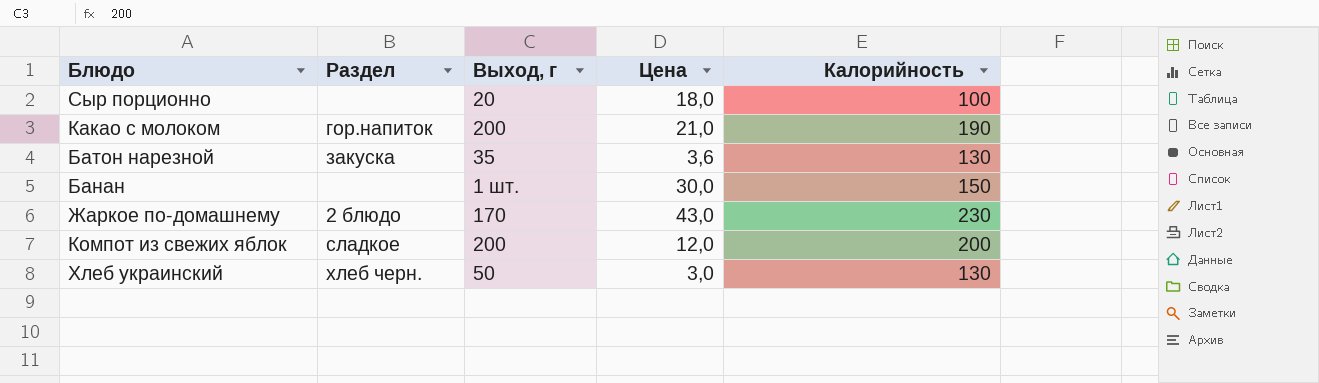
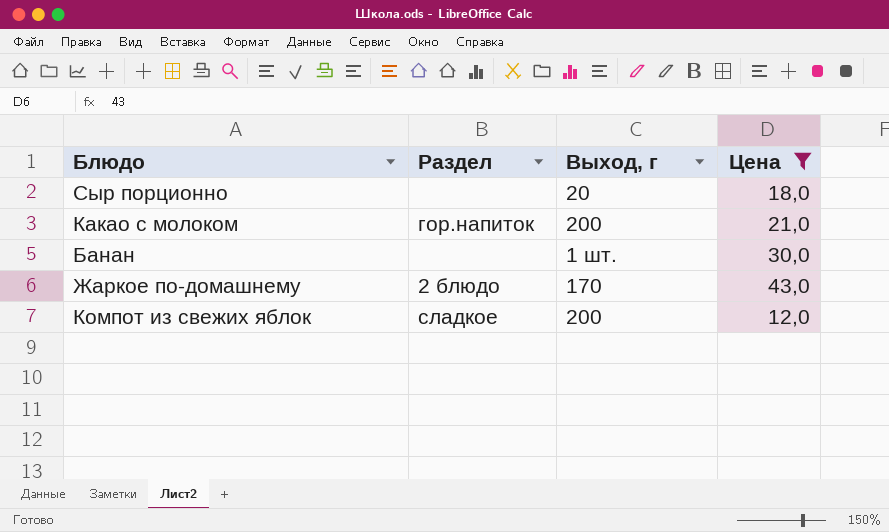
filter: none -> Цена >= 12,0
column Калорийность | position: 5 -> none

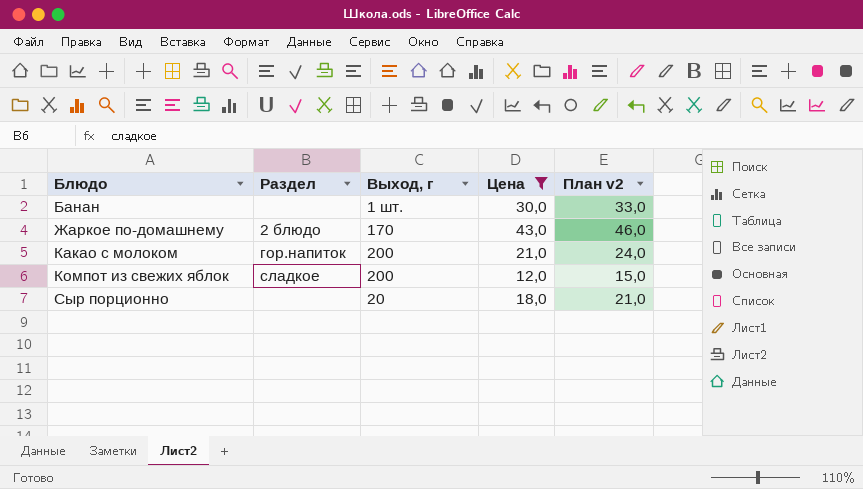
row order: none -> Блюдо ascending
column План v2 | formula: none -> [Цена] + 3

